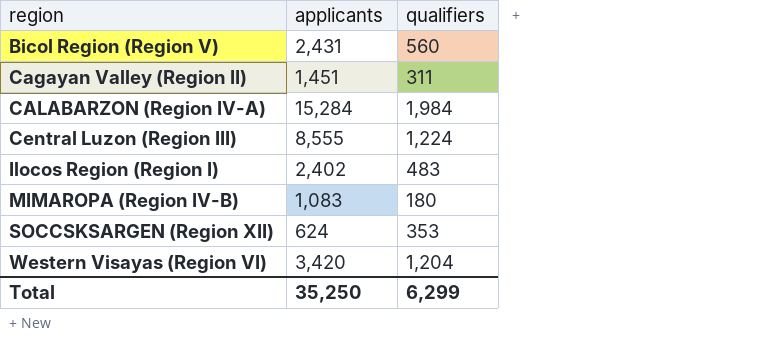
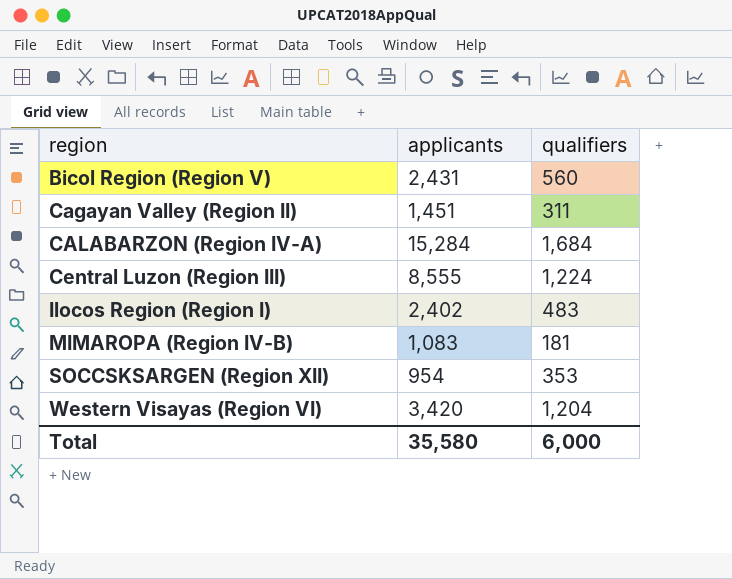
CALABARZON (Region IV-A) | qualifiers: 1,984 -> 1,684
MIMAROPA (Region IV-B) | qualifiers: 180 -> 181
SOCCSKSARGEN (Region XII) | applicants: 624 -> 954
Total | applicants: 35,250 -> 35,580
Total | qualifiers: 6,299 -> 6,000

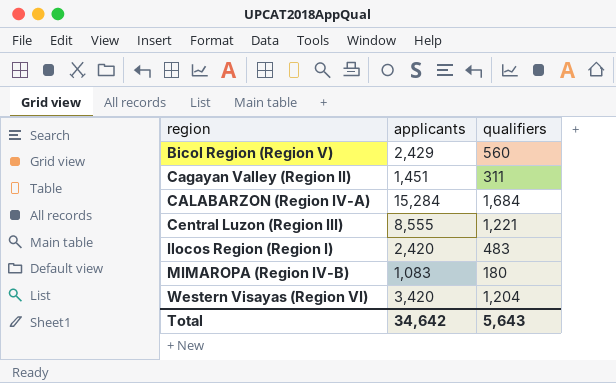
row SOCCSKSARGEN (Region XII): 954 | 353 -> none
Bicol Region (Region V) | applicants: 2,431 -> 2,429
Central Luzon (Region III) | qualifiers: 1,224 -> 1,221
Ilocos Region (Region I) | applicants: 2,402 -> 2,420
MIMAROPA (Region IV-B) | qualifiers: 181 -> 180
Total | applicants: 35,580 -> 34,642
Total | qualifiers: 6,000 -> 5,643

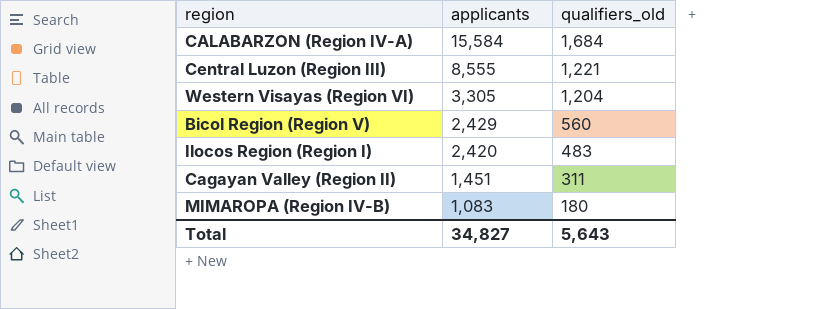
row order: region ascending -> applicants descending
column name: qualifiers -> qualifiers_old
CALABARZON (Region IV-A) | applicants: 15,284 -> 15,584
Western Visayas (Region VI) | applicants: 3,420 -> 3,305
Total | applicants: 34,642 -> 34,827

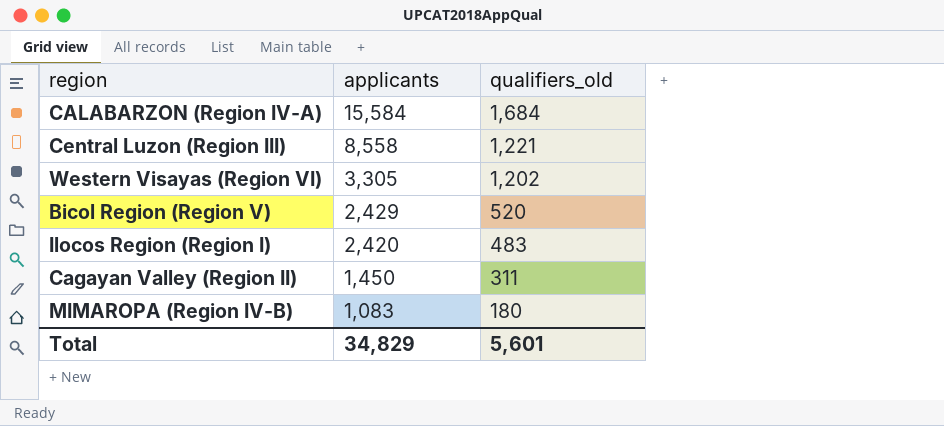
Central Luzon (Region III) | applicants: 8,555 -> 8,558
Western Visayas (Region VI) | qualifiers_old: 1,204 -> 1,202
Bicol Region (Region V) | qualifiers_old: 560 -> 520
Cagayan Valley (Region II) | applicants: 1,451 -> 1,450
Total | applicants: 34,827 -> 34,829
Total | qualifiers_old: 5,643 -> 5,601

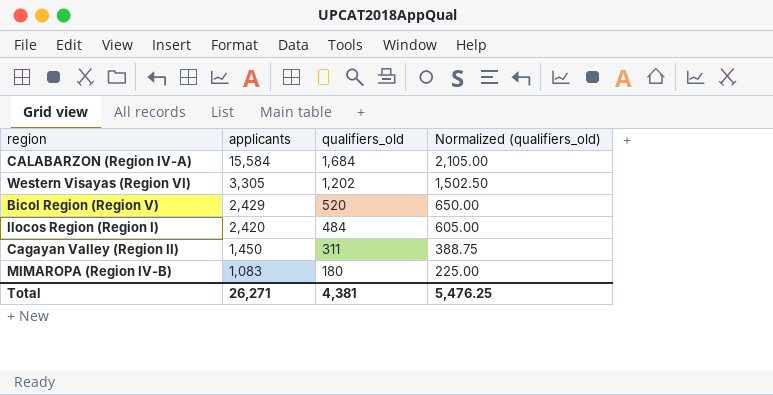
column Normalized (qualifiers_old) | formula: none -> [qualifiers_old] * 1.25
row Central Luzon (Region III): 8,558 | 1,221 -> none
Ilocos Region (Region I) | qualifiers_old: 483 -> 484
Total | applicants: 34,829 -> 26,271
Total | qualifiers_old: 5,601 -> 4,381

